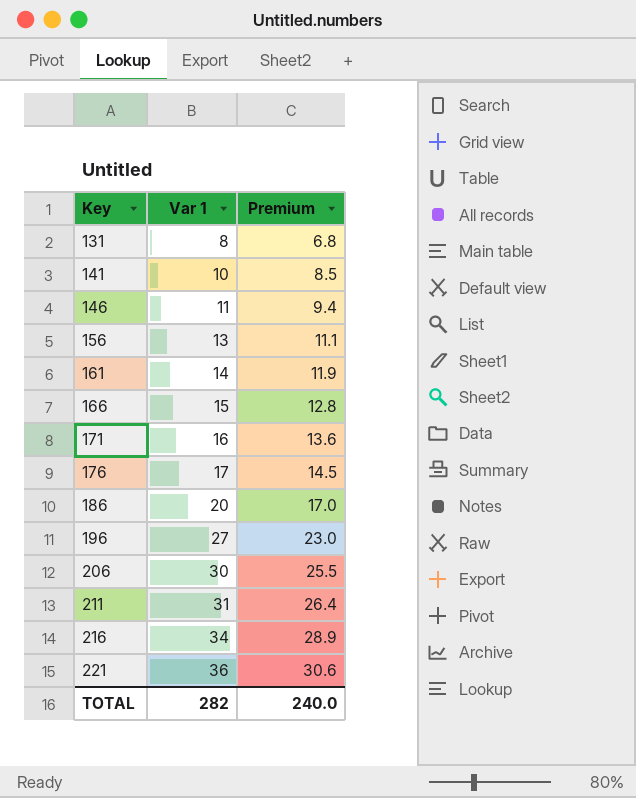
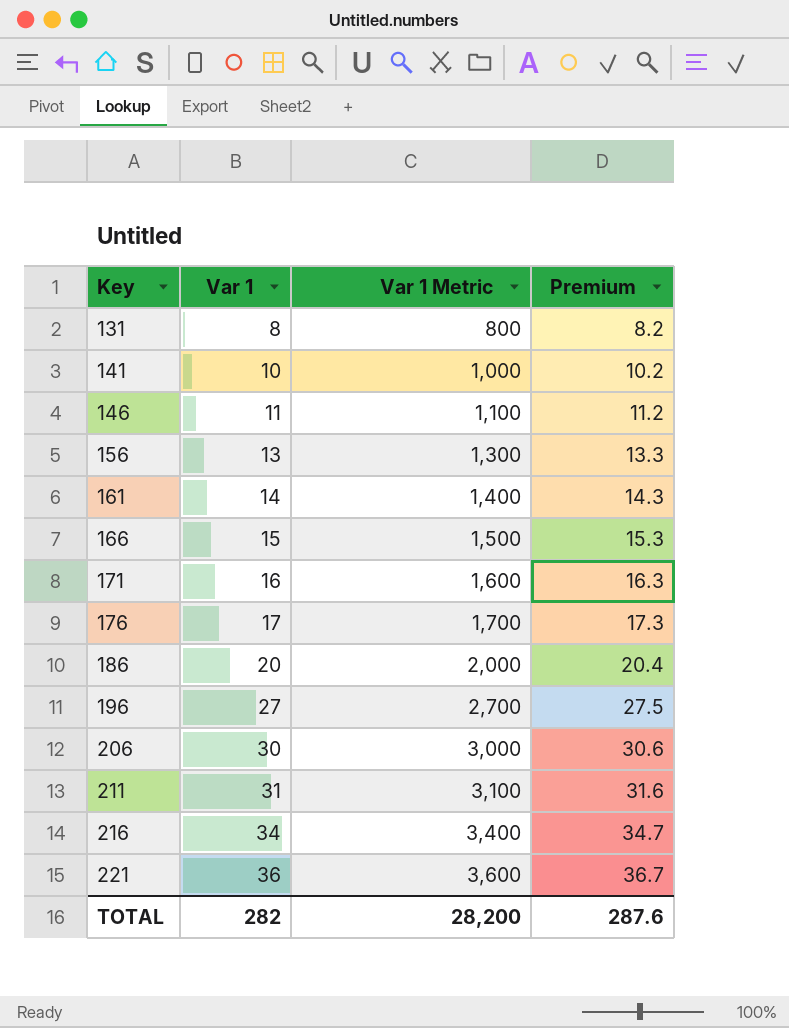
column Var 1 Metric | formula: none -> [Var 1] * 100
column Premium | formula: [Var 1] * 0.85 -> [Var 1] * 1.02
TOTAL | Premium: 240.0 -> 287.6

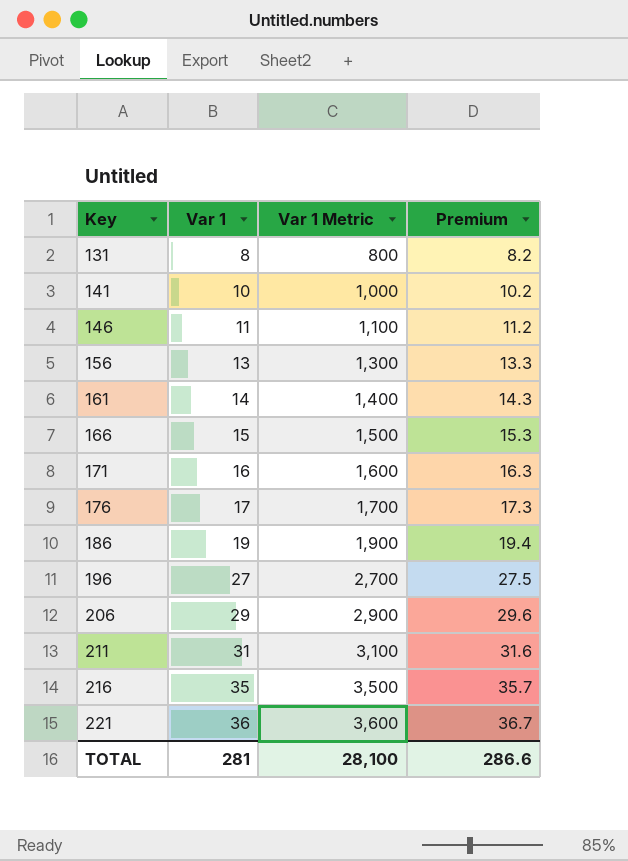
186 | Var 1: 20 -> 19
186 | Var 1 Metric: 2,000 -> 1,900
186 | Premium: 20.4 -> 19.4
206 | Var 1: 30 -> 29
206 | Var 1 Metric: 3,000 -> 2,900
206 | Premium: 30.6 -> 29.6
216 | Var 1: 34 -> 35
216 | Var 1 Metric: 3,400 -> 3,500
216 | Premium: 34.7 -> 35.7
TOTAL | Var 1: 282 -> 281
TOTAL | Var 1 Metric: 28,200 -> 28,100
TOTAL | Premium: 287.6 -> 286.6

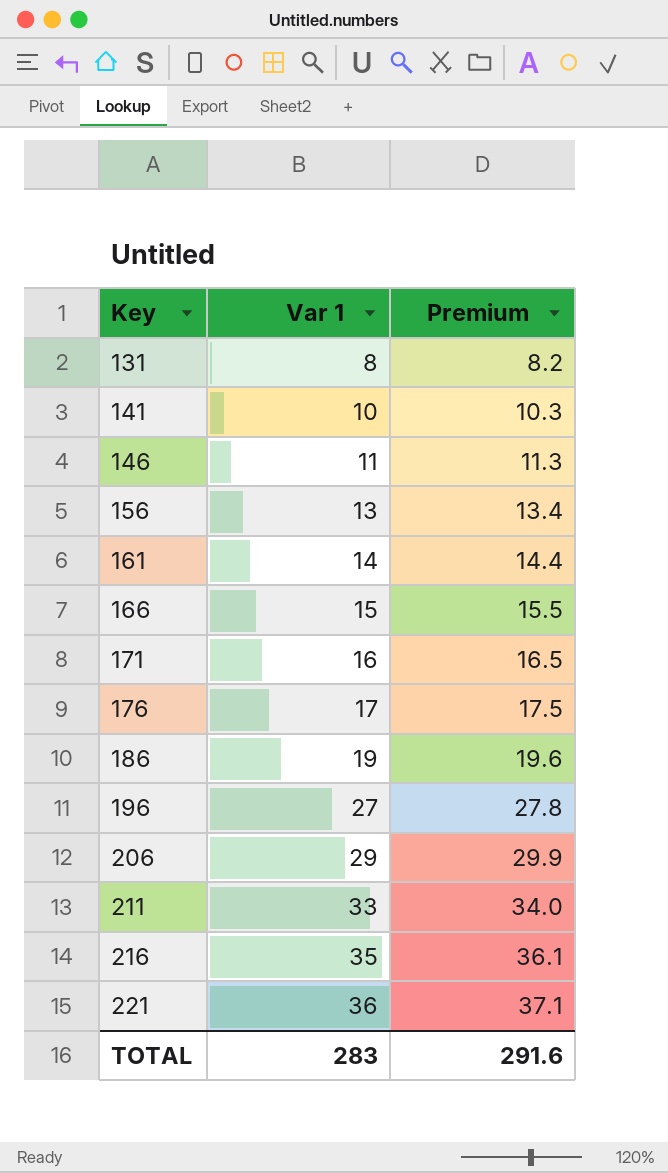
column Var 1 Metric | formula: [Var 1] * 100 -> none
column Premium | formula: [Var 1] * 1.02 -> [Var 1] * 1.03
211 | Var 1: 31 -> 33
TOTAL | Var 1: 281 -> 283
TOTAL | Premium: 286.6 -> 291.6

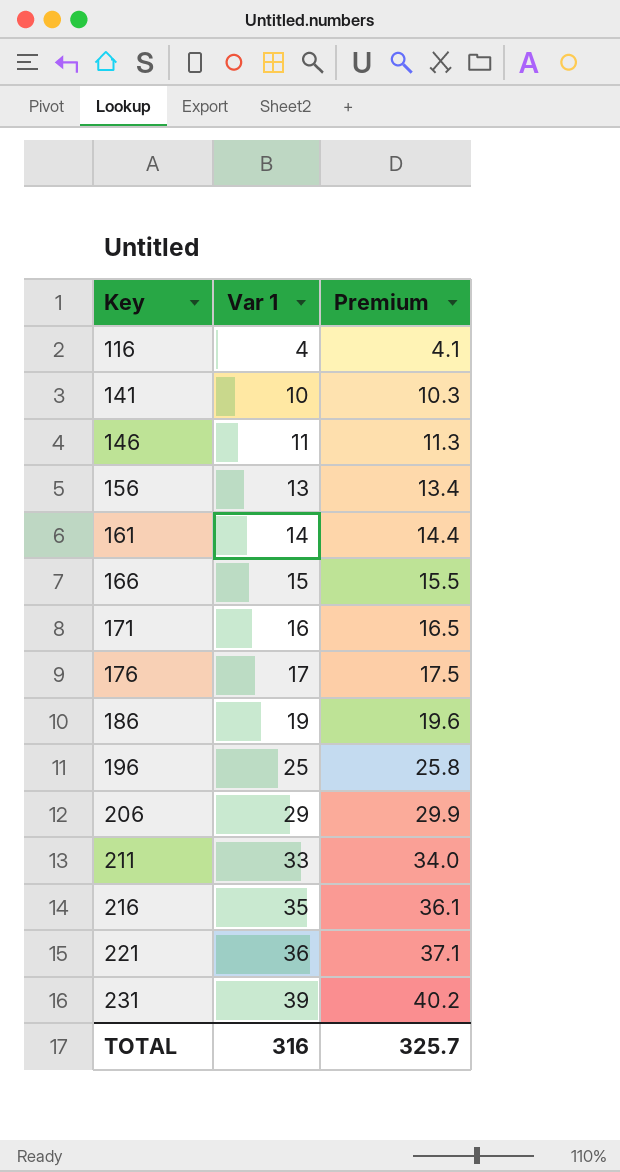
row 131: 8 | 8.2 -> none
row 116: none -> 4 | 4.1
196 | Var 1: 27 -> 25
196 | Premium: 27.8 -> 25.8
row 231: none -> 39 | 40.2
TOTAL | Var 1: 283 -> 316
TOTAL | Premium: 291.6 -> 325.7

